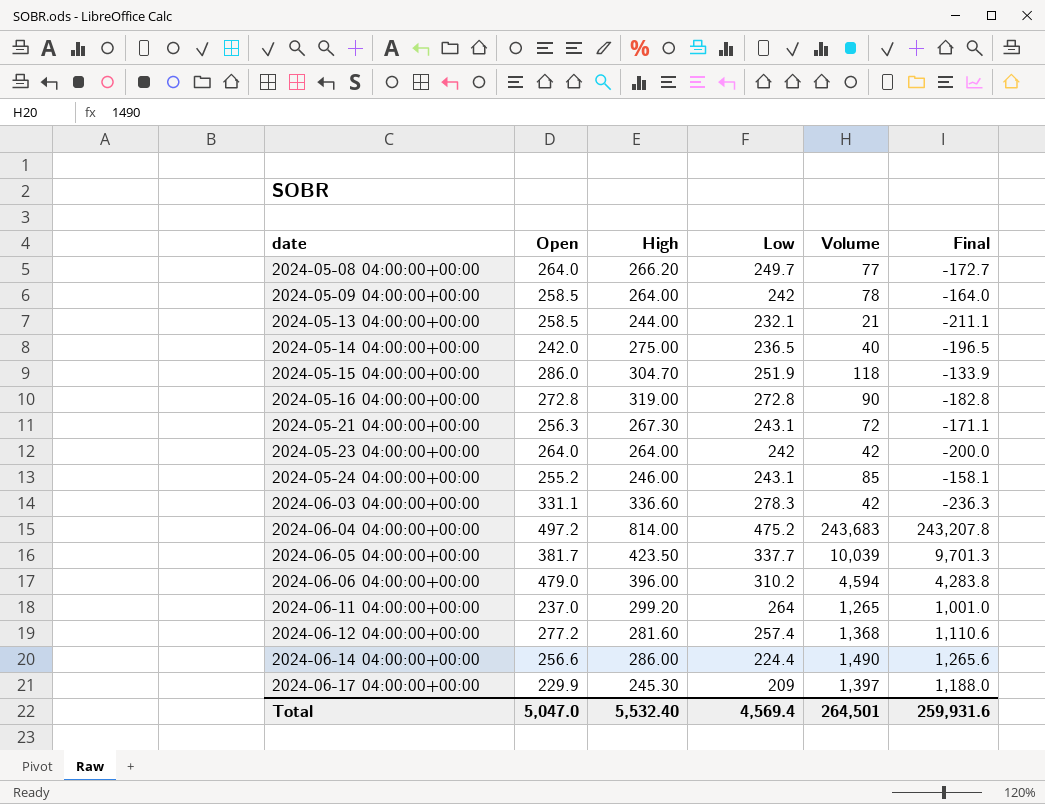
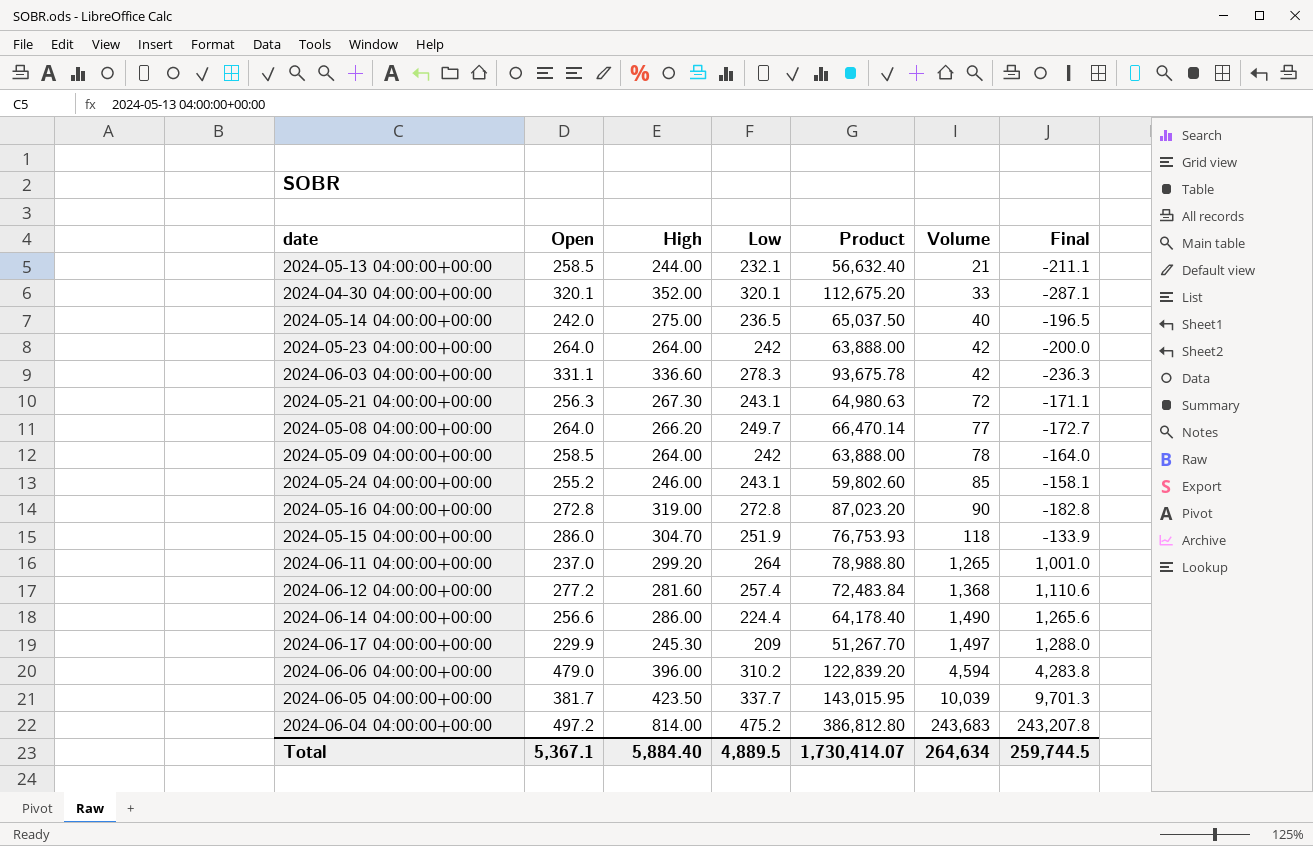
row order: date ascending -> Volume ascending
column Product | formula: none -> [High] * [Low]
row 2024-04-30 04:00:00+00:00: none -> 320.1 | 352.00 | 320.1 | 112,675.20 | 33 | -287.1
2024-06-17 04:00:00+00:00 | Volume: 1,397 -> 1,497
2024-06-17 04:00:00+00:00 | Final: 1,188.0 -> 1,288.0
Total | Open: 5,047.0 -> 5,367.1
Total | High: 5,532.40 -> 5,884.40
Total | Low: 4,569.4 -> 4,889.5
Total | Volume: 264,501 -> 264,634
Total | Final: 259,931.6 -> 259,744.5

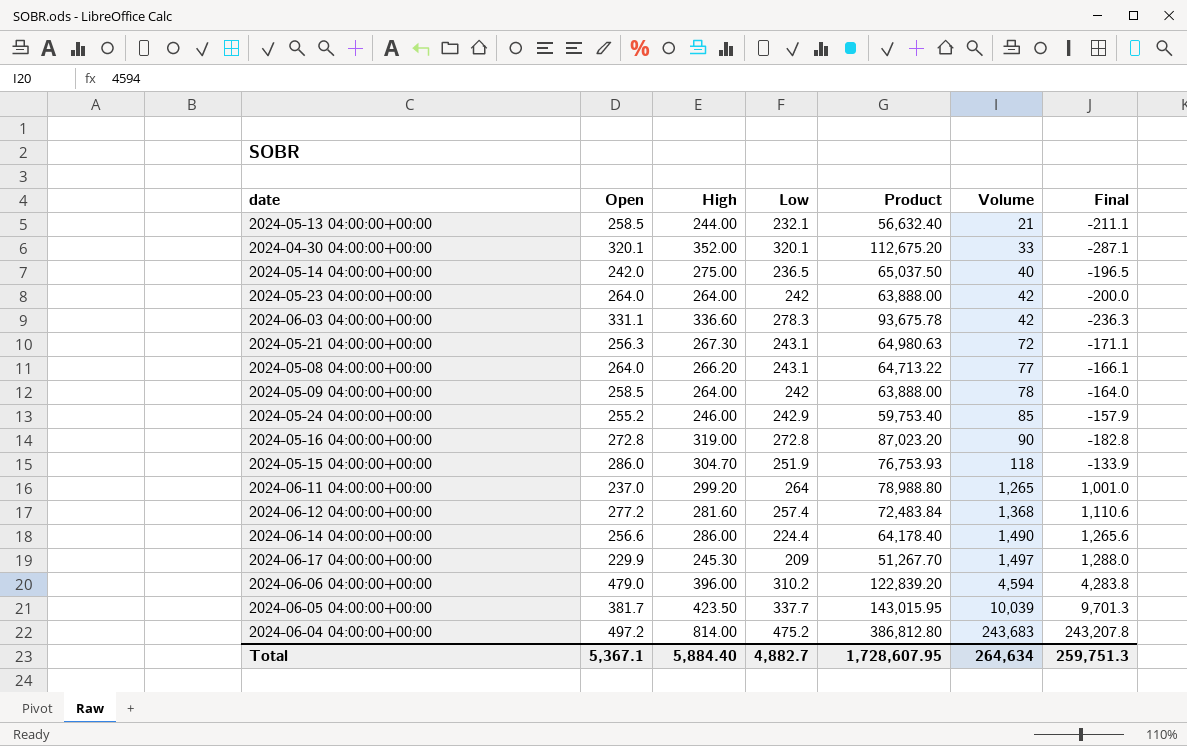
2024-05-08 04:00:00+00:00 | Low: 249.7 -> 243.1
2024-05-08 04:00:00+00:00 | Product: 66,470.14 -> 64,713.22
2024-05-08 04:00:00+00:00 | Final: -172.7 -> -166.1
2024-05-24 04:00:00+00:00 | Low: 243.1 -> 242.9
2024-05-24 04:00:00+00:00 | Product: 59,802.60 -> 59,753.40
2024-05-24 04:00:00+00:00 | Final: -158.1 -> -157.9
Total | Low: 4,889.5 -> 4,882.7
Total | Product: 1,730,414.07 -> 1,728,607.95
Total | Final: 259,744.5 -> 259,751.3

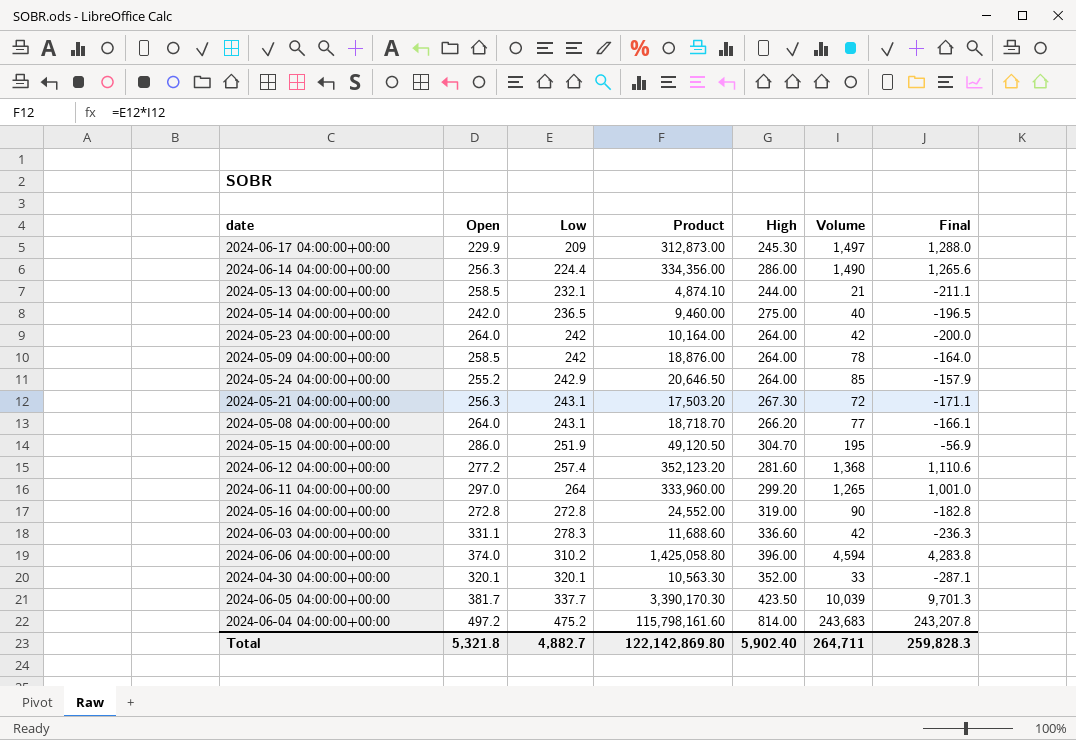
row order: Volume ascending -> Low ascending
column Product | formula: [High] * [Low] -> [Low] * [Volume]
column High | position: 3 -> 5
2024-06-14 04:00:00+00:00 | Open: 256.6 -> 256.3
2024-05-24 04:00:00+00:00 | High: 246.00 -> 264.00
2024-05-15 04:00:00+00:00 | Volume: 118 -> 195
2024-05-15 04:00:00+00:00 | Final: -133.9 -> -56.9
2024-06-11 04:00:00+00:00 | Open: 237.0 -> 297.0
2024-06-06 04:00:00+00:00 | Open: 479.0 -> 374.0
Total | Open: 5,367.1 -> 5,321.8
Total | Product: 1,728,607.95 -> 122,142,869.80
Total | High: 5,884.40 -> 5,902.40
Total | Volume: 264,634 -> 264,711
Total | Final: 259,751.3 -> 259,828.3

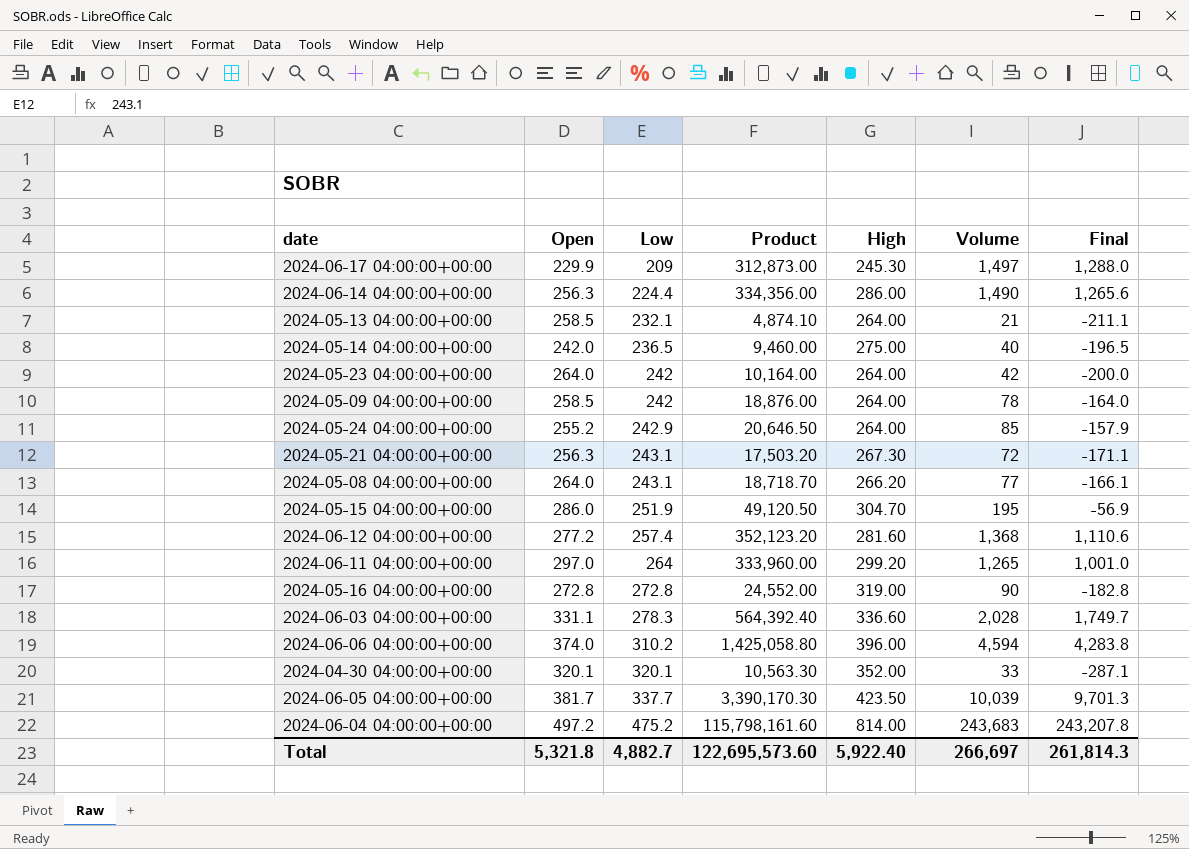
2024-05-13 04:00:00+00:00 | High: 244.00 -> 264.00
2024-06-03 04:00:00+00:00 | Product: 11,688.60 -> 564,392.40
2024-06-03 04:00:00+00:00 | Volume: 42 -> 2,028
2024-06-03 04:00:00+00:00 | Final: -236.3 -> 1,749.7
Total | Product: 122,142,869.80 -> 122,695,573.60
Total | High: 5,902.40 -> 5,922.40
Total | Volume: 264,711 -> 266,697
Total | Final: 259,828.3 -> 261,814.3

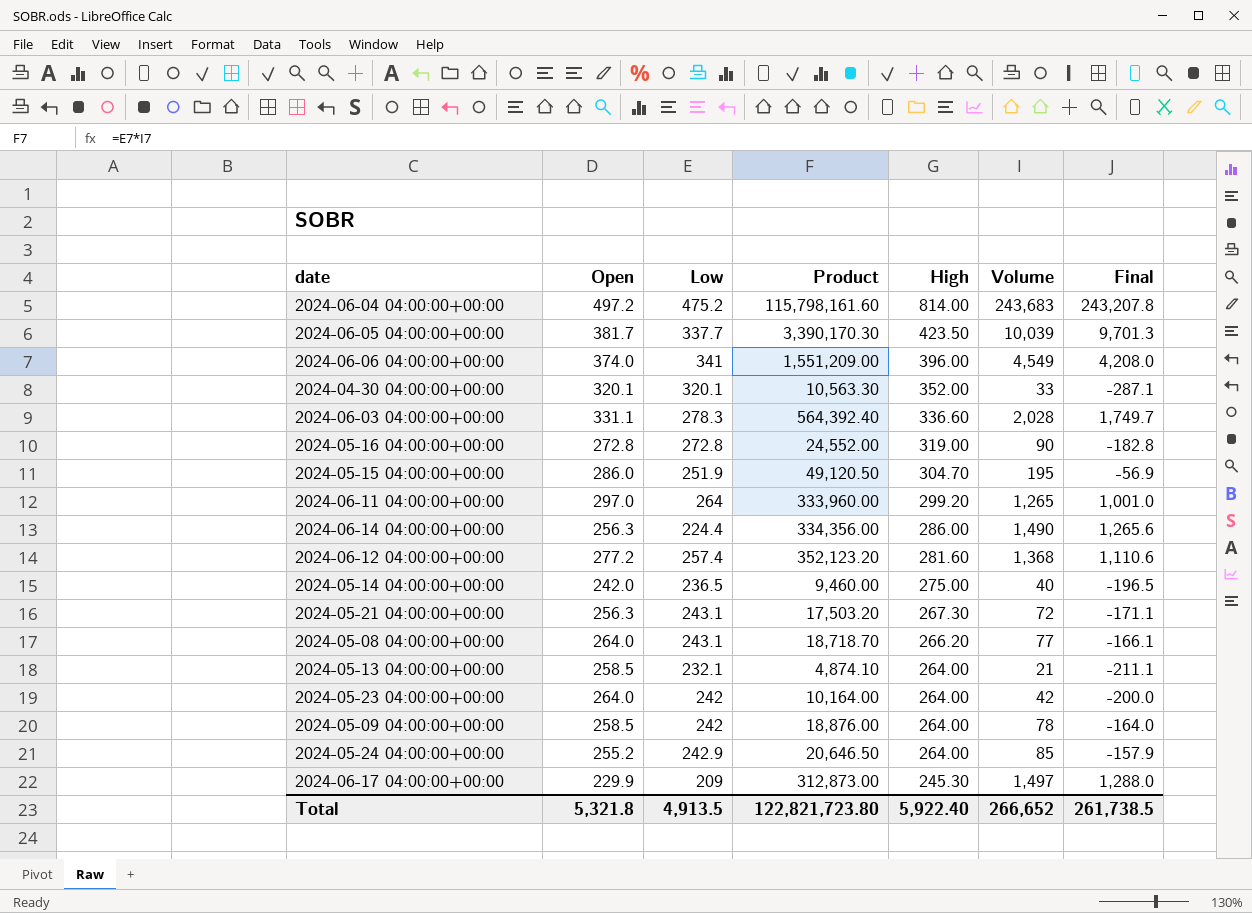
row order: Low ascending -> High descending
2024-06-06 04:00:00+00:00 | Low: 310.2 -> 341
2024-06-06 04:00:00+00:00 | Product: 1,425,058.80 -> 1,551,209.00
2024-06-06 04:00:00+00:00 | Volume: 4,594 -> 4,549
2024-06-06 04:00:00+00:00 | Final: 4,283.8 -> 4,208.0
Total | Low: 4,882.7 -> 4,913.5
Total | Product: 122,695,573.60 -> 122,821,723.80
Total | Volume: 266,697 -> 266,652
Total | Final: 261,814.3 -> 261,738.5

